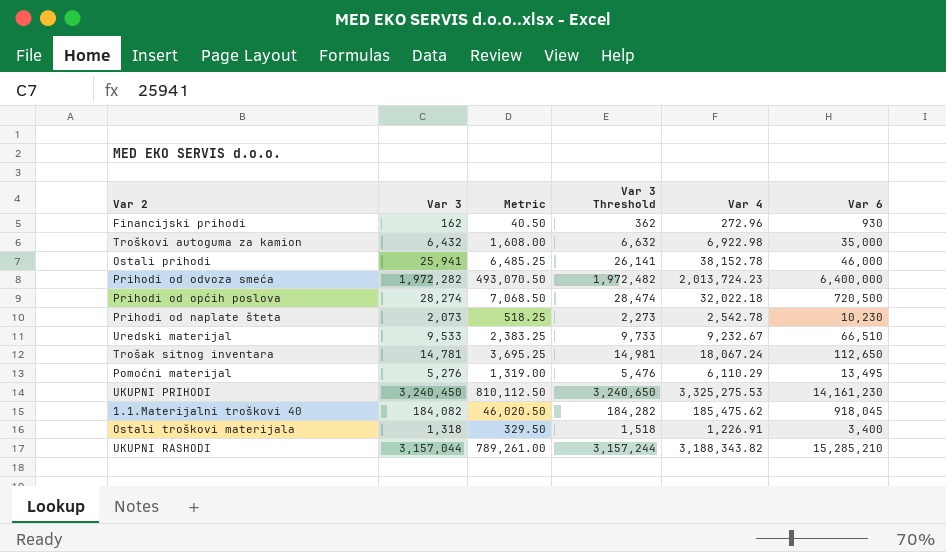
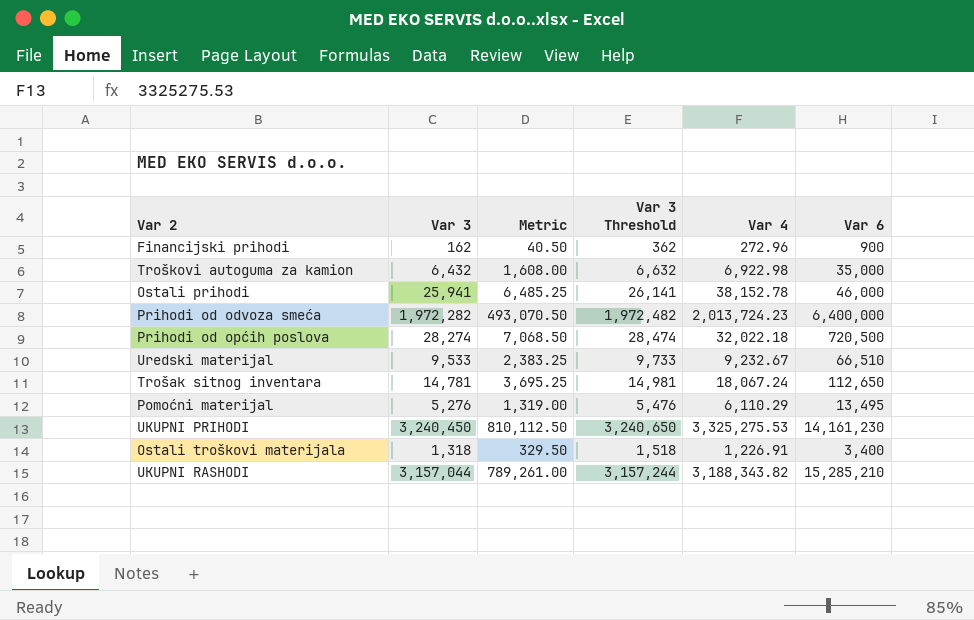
row Prihodi od naplate šteta: 2,073 | 518.25 | 2,273 | 2,542.78 | 10,230 -> none
row 1.1.Materijalni troškovi 40: 184,082 | 46,020.50 | 184,282 | 185,475.62 | 918,045 -> none
Financijski prihodi | Var 6: 930 -> 900

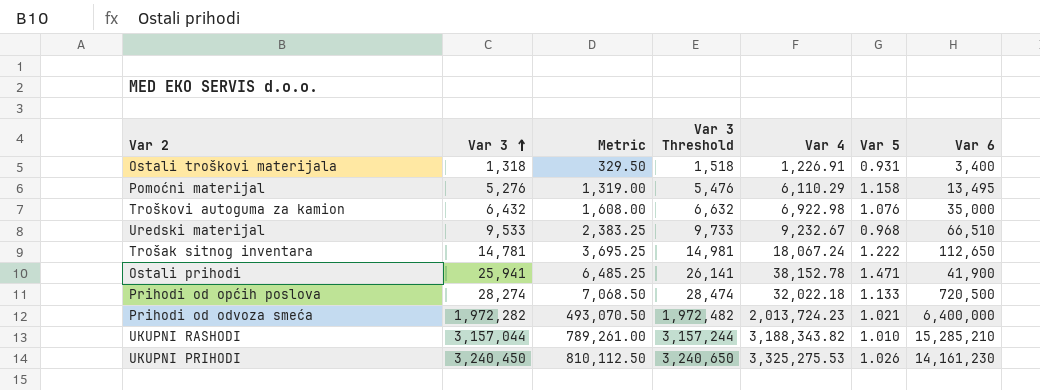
row order: none -> Var 3 ascending
column Var 5 | formula: none -> [Var 4] / [Var 3]
row Financijski prihodi: 162 | 40.50 | 362 | 272.96 | 900 -> none
Ostali prihodi | Var 6: 46,000 -> 41,900

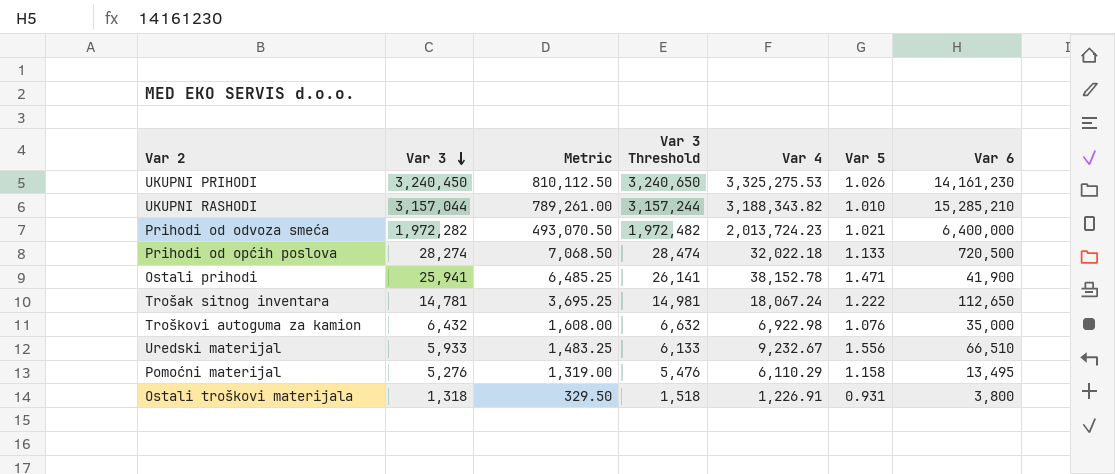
row order: Var 3 ascending -> Var 3 descending
Uredski materijal | Var 3: 9,533 -> 5,933
Uredski materijal | Metric: 2,383.25 -> 1,483.25
Uredski materijal | Var 3 Threshold: 9,733 -> 6,133
Uredski materijal | Var 5: 0.968 -> 1.556
Ostali troškovi materijala | Var 6: 3,400 -> 3,800

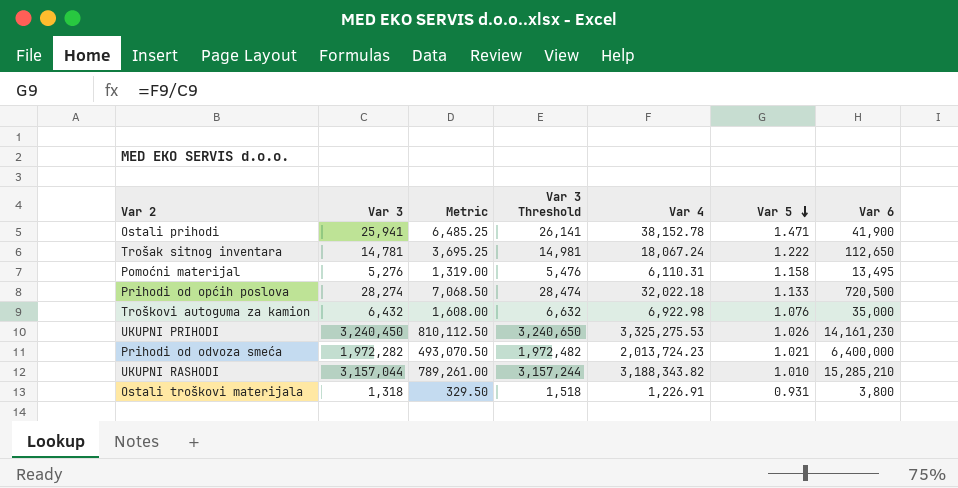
row order: Var 3 descending -> Var 5 descending
row Uredski materijal: 5,933 | 1,483.25 | 6,133 | 9,232.67 | 1.556 | 66,510 -> none
Pomoćni materijal | Var 4: 6,110.29 -> 6,110.31

